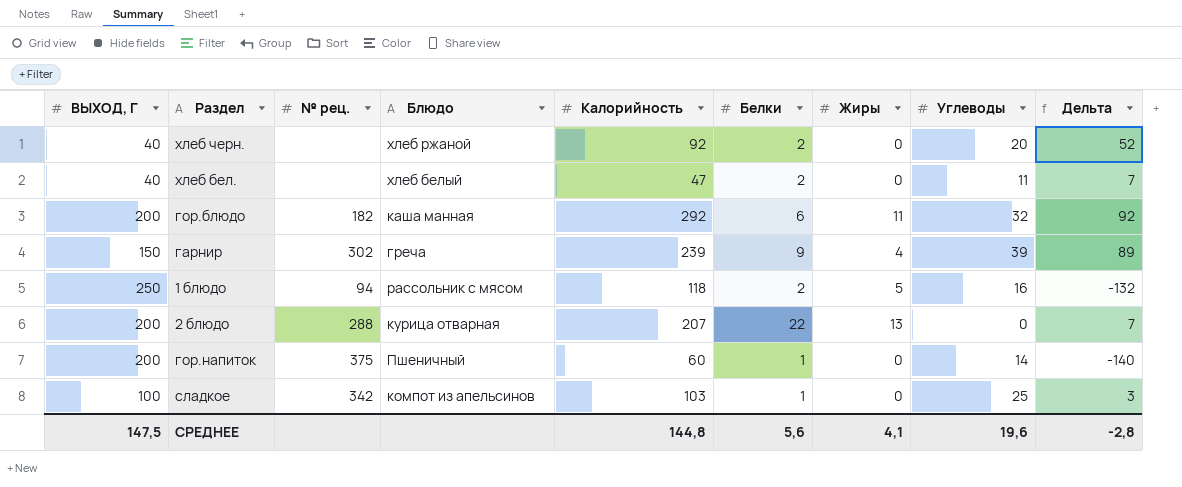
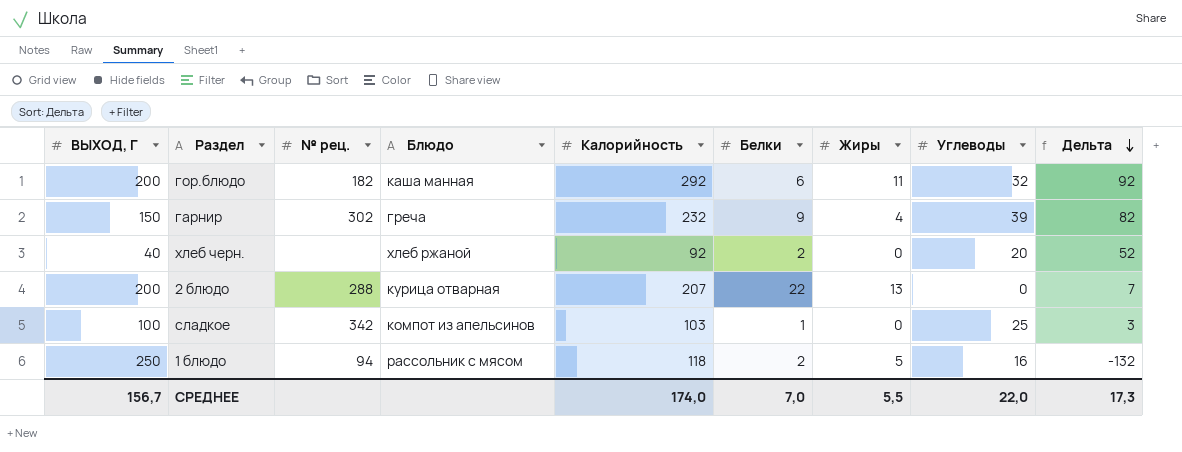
row order: none -> Дельта descending
row хлеб бел.: 40 | none | хлеб белый | 47 | 2 | 0 | 11 | 7 -> none
row гор.напиток: 200 | 375 | Пшеничный | 60 | 1 | 0 | 14 | -140 -> none
гарнир | Калорийность: 239 -> 232
гарнир | Дельта: 89 -> 82
СРЕДНЕЕ | ВЫХОД, Г: 147,5 -> 156,7
СРЕДНЕЕ | Калорийность: 144,8 -> 174,0
СРЕДНЕЕ | Белки: 5,6 -> 7,0
СРЕДНЕЕ | Жиры: 4,1 -> 5,5
СРЕДНЕЕ | Углеводы: 19,6 -> 22,0
СРЕДНЕЕ | Дельта: -2,8 -> 17,3

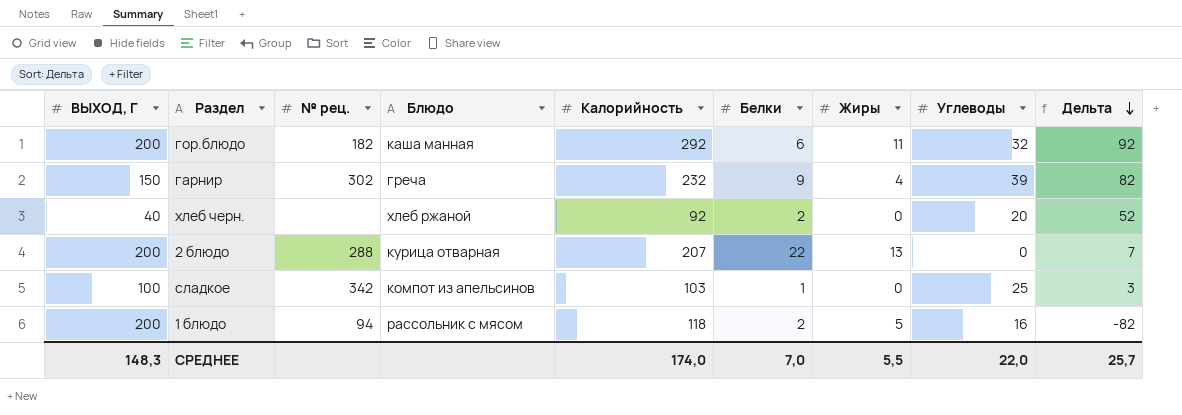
1 блюдо | ВЫХОД, Г: 250 -> 200
1 блюдо | Дельта: -132 -> -82
СРЕДНЕЕ | ВЫХОД, Г: 156,7 -> 148,3
СРЕДНЕЕ | Дельта: 17,3 -> 25,7

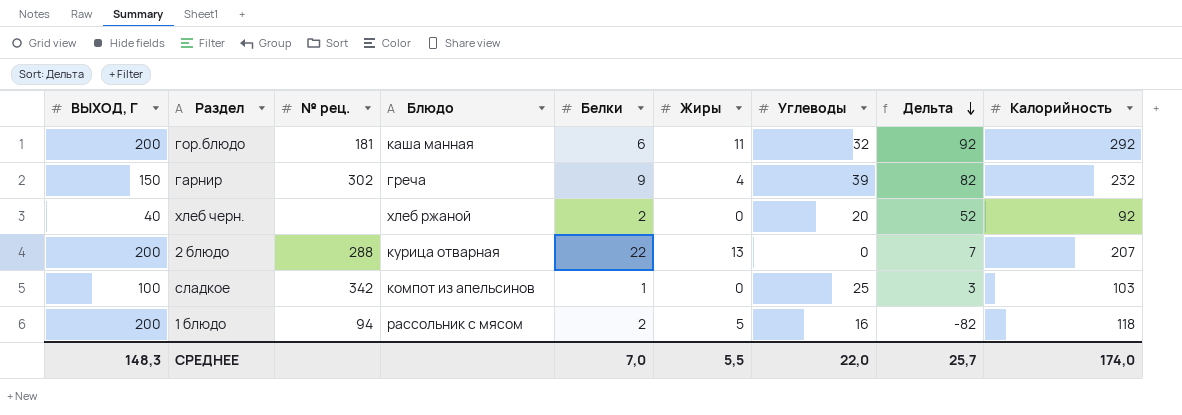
column Калорийность | position: 5 -> 9
гор.блюдо | № рец.: 182 -> 181

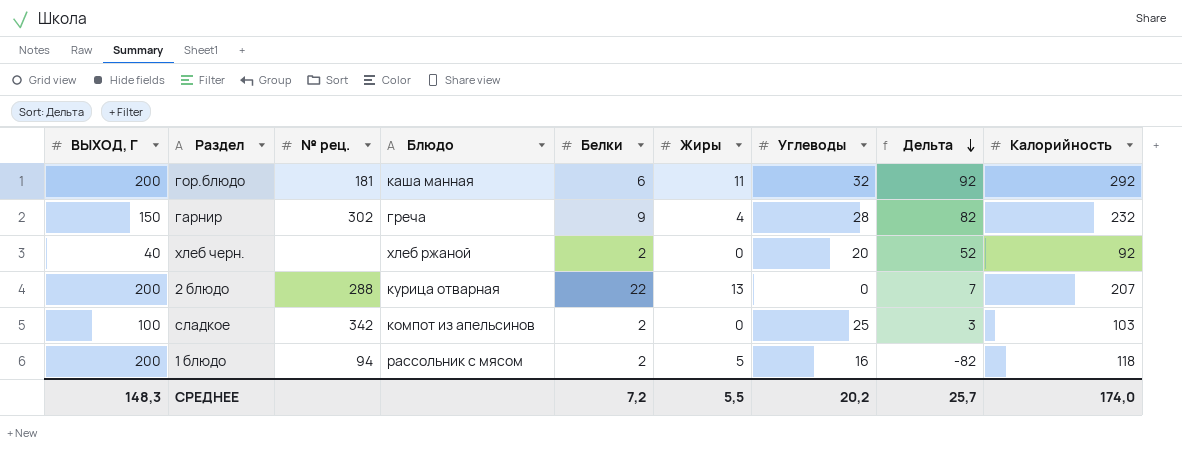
гарнир | Углеводы: 39 -> 28
сладкое | Белки: 1 -> 2
СРЕДНЕЕ | Белки: 7,0 -> 7,2
СРЕДНЕЕ | Углеводы: 22,0 -> 20,2

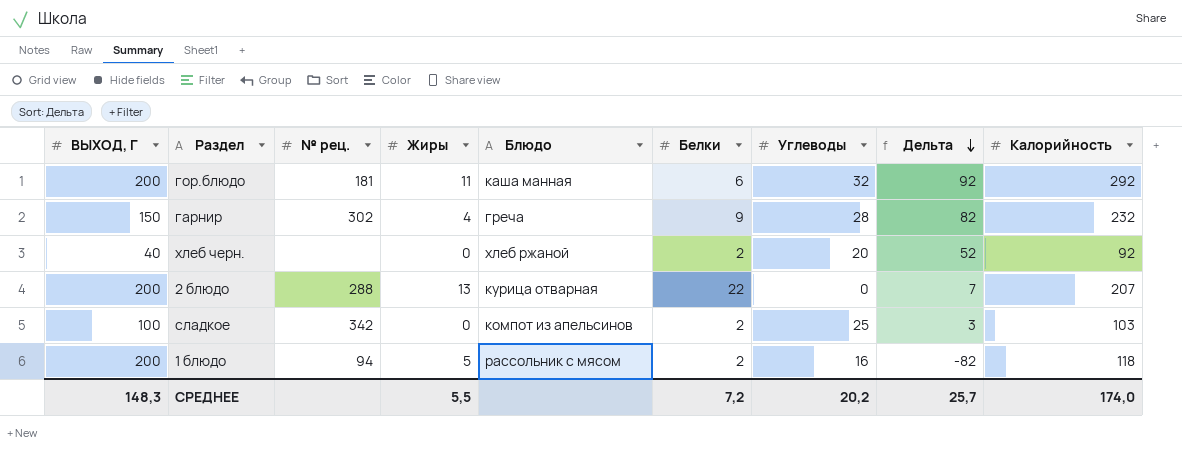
column Жиры | position: 6 -> 4

